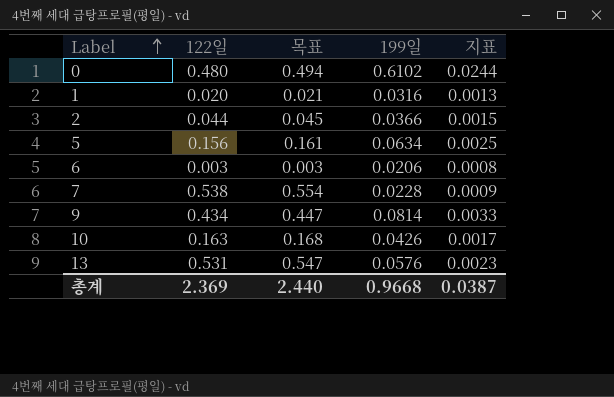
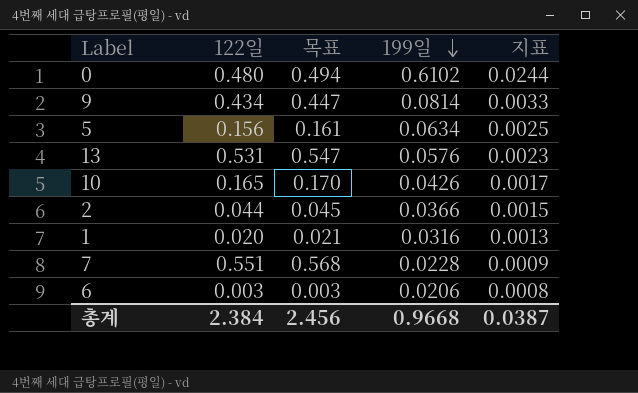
row order: Label ascending -> 199일 descending
10 | 122일: 0.163 -> 0.165
10 | 목표: 0.168 -> 0.170
7 | 122일: 0.538 -> 0.551
7 | 목표: 0.554 -> 0.568
총계 | 122일: 2.369 -> 2.384
총계 | 목표: 2.440 -> 2.456

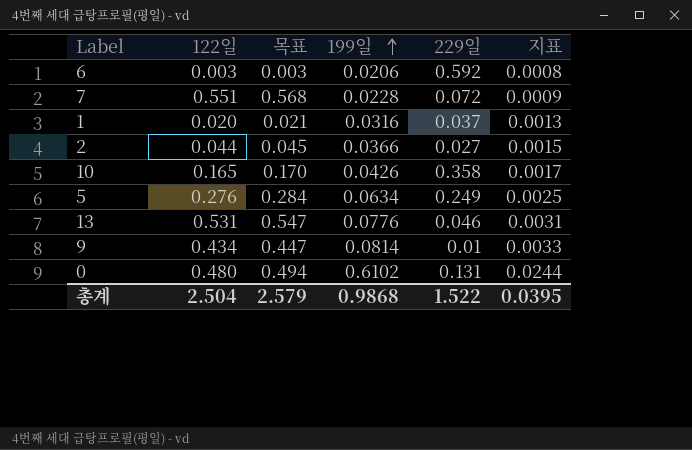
row order: 199일 descending -> 199일 ascending
column 229일 | position: none -> 5
5 | 122일: 0.156 -> 0.276
5 | 목표: 0.161 -> 0.284
13 | 199일: 0.0576 -> 0.0776
13 | 지표: 0.0023 -> 0.0031
총계 | 122일: 2.384 -> 2.504
총계 | 목표: 2.456 -> 2.579
총계 | 199일: 0.9668 -> 0.9868
총계 | 지표: 0.0387 -> 0.0395

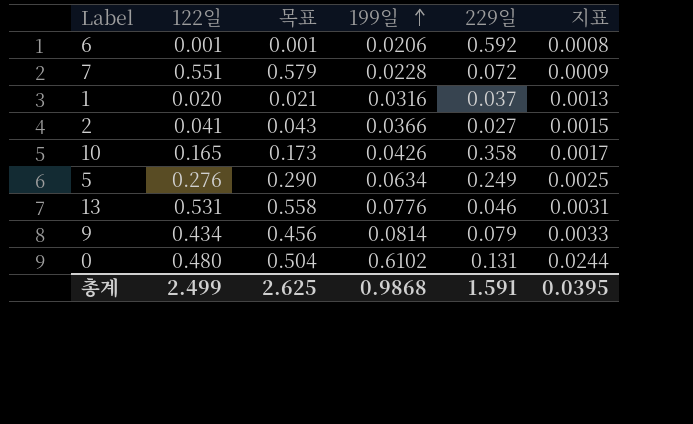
column 목표 | formula: [122일] * 1.03 -> [122일] * 1.05
6 | 122일: 0.003 -> 0.001
2 | 122일: 0.044 -> 0.041
9 | 229일: 0.01 -> 0.079
총계 | 122일: 2.504 -> 2.499
총계 | 목표: 2.579 -> 2.625
총계 | 229일: 1.522 -> 1.591

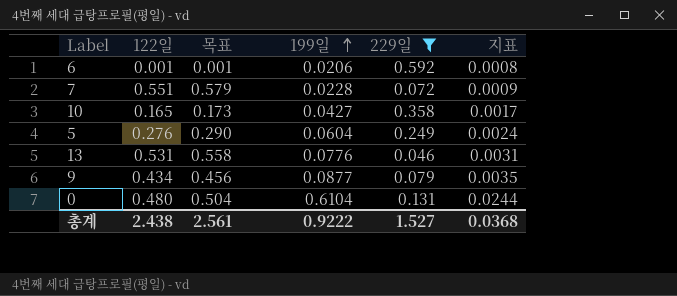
filter: none -> 229일 >= 0.046
10 | 199일: 0.0426 -> 0.0427
5 | 199일: 0.0634 -> 0.0604
5 | 지표: 0.0025 -> 0.0024
9 | 199일: 0.0814 -> 0.0877
9 | 지표: 0.0033 -> 0.0035
0 | 199일: 0.6102 -> 0.6104
총계 | 122일: 2.499 -> 2.438
총계 | 목표: 2.625 -> 2.561
총계 | 199일: 0.9868 -> 0.9222
총계 | 229일: 1.591 -> 1.527
총계 | 지표: 0.0395 -> 0.0368

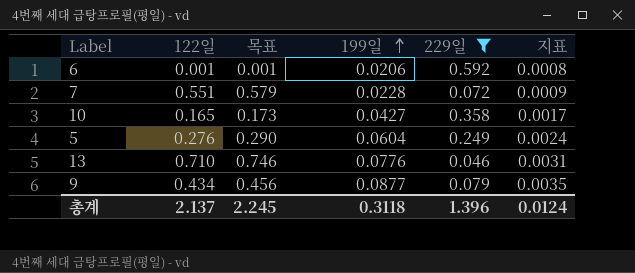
row 0: 0.480 | 0.504 | 0.6104 | 0.131 | 0.0244 -> none
13 | 122일: 0.531 -> 0.710
13 | 목표: 0.558 -> 0.746
총계 | 122일: 2.438 -> 2.137
총계 | 목표: 2.561 -> 2.245
총계 | 199일: 0.9222 -> 0.3118
총계 | 229일: 1.527 -> 1.396
총계 | 지표: 0.0368 -> 0.0124

